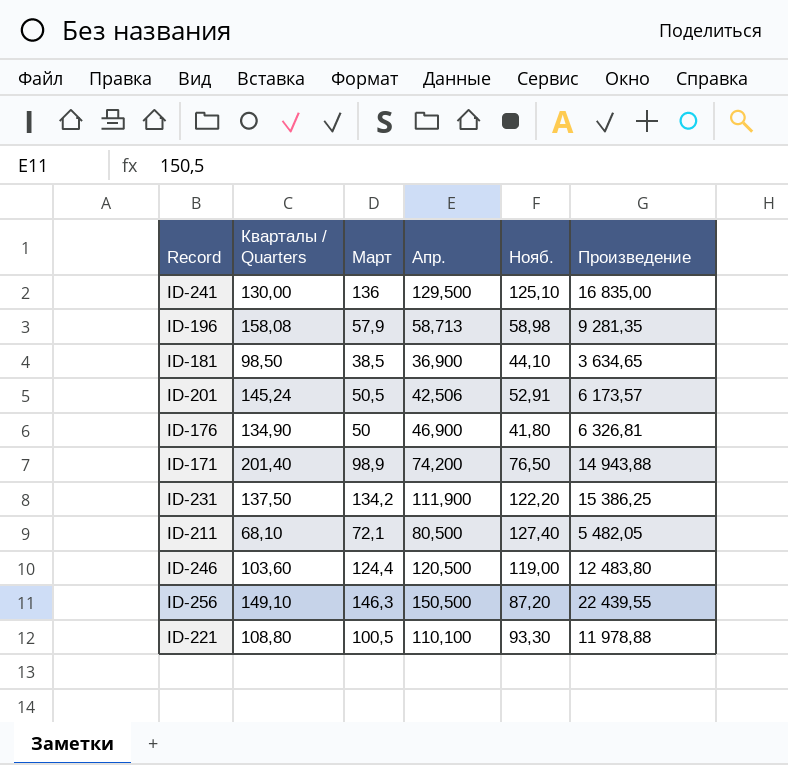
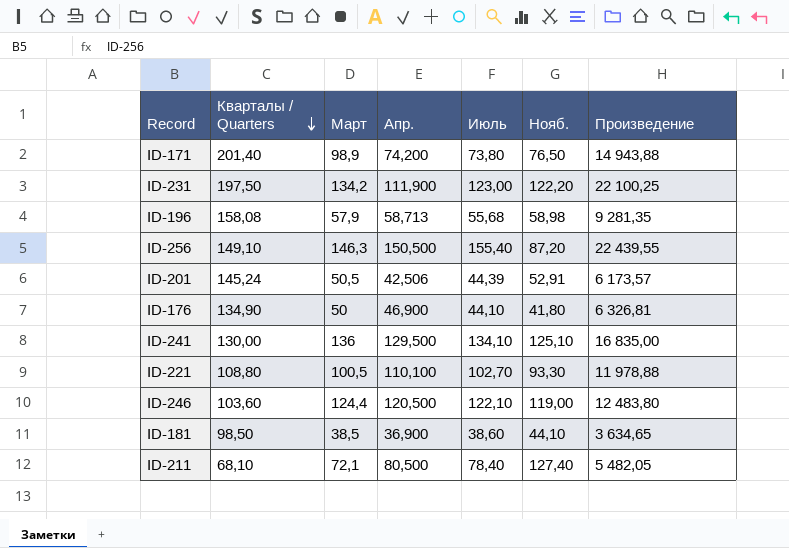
row order: none -> Кварталы / Quarters descending
column Июль | position: none -> 5
ID-231 | Кварталы / Quarters: 137,50 -> 197,50
ID-231 | Произведение: 15 386,25 -> 22 100,25

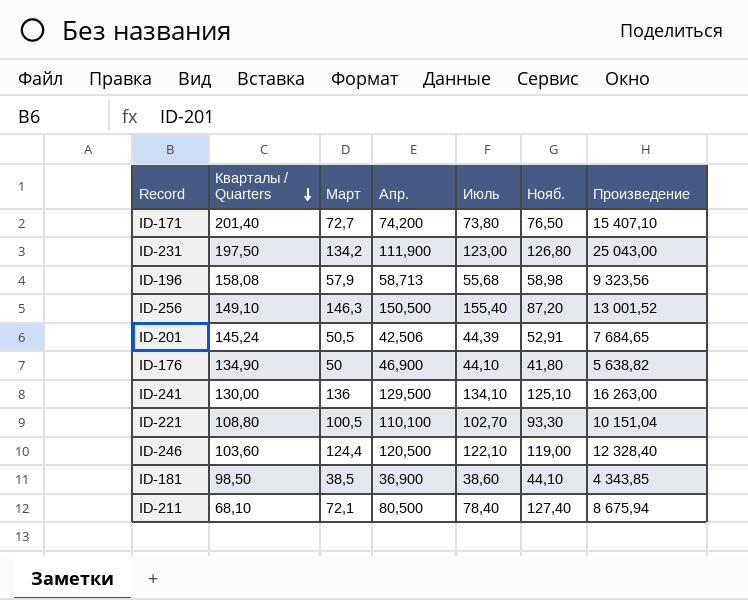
column Произведение | formula: [Кварталы / Quarters] * [Апр.] -> [Кварталы / Quarters] * [Нояб.]
ID-171 | Март: 98,9 -> 72,7
ID-231 | Нояб.: 122,20 -> 126,80

